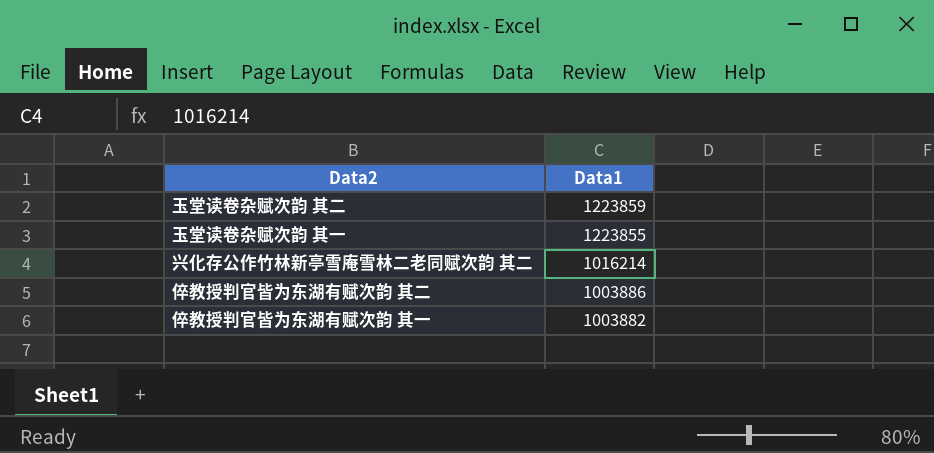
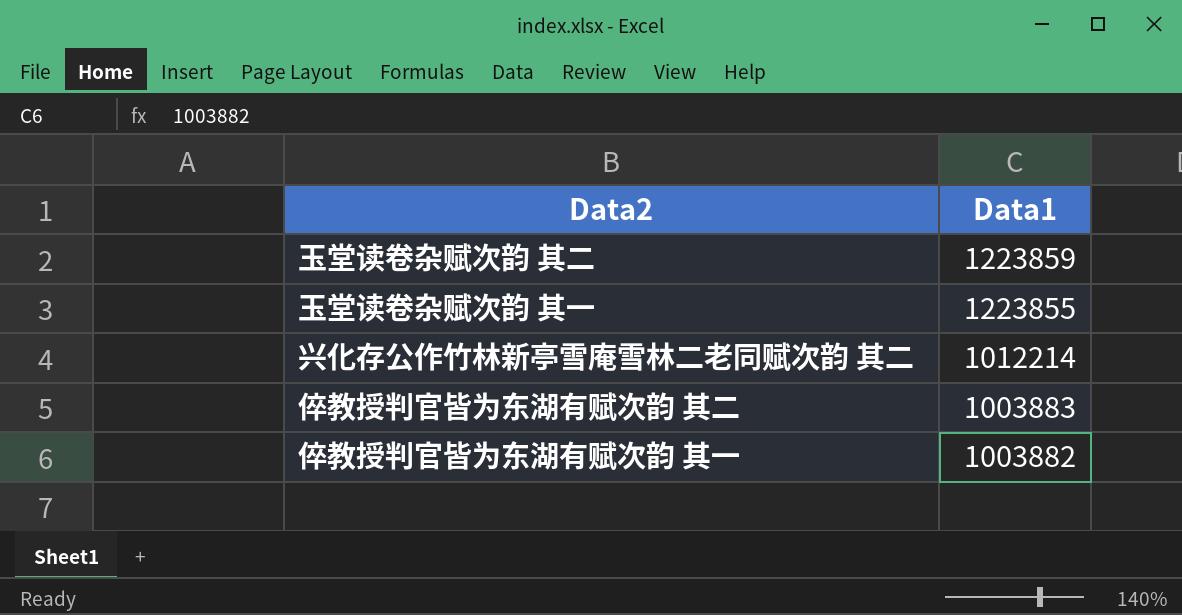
兴化存公作竹林新亭雪庵雪林二老同赋次韵 其二 | Data1: 1016214 -> 1012214
倅教授判官皆为东湖有赋次韵 其二 | Data1: 1003886 -> 1003883

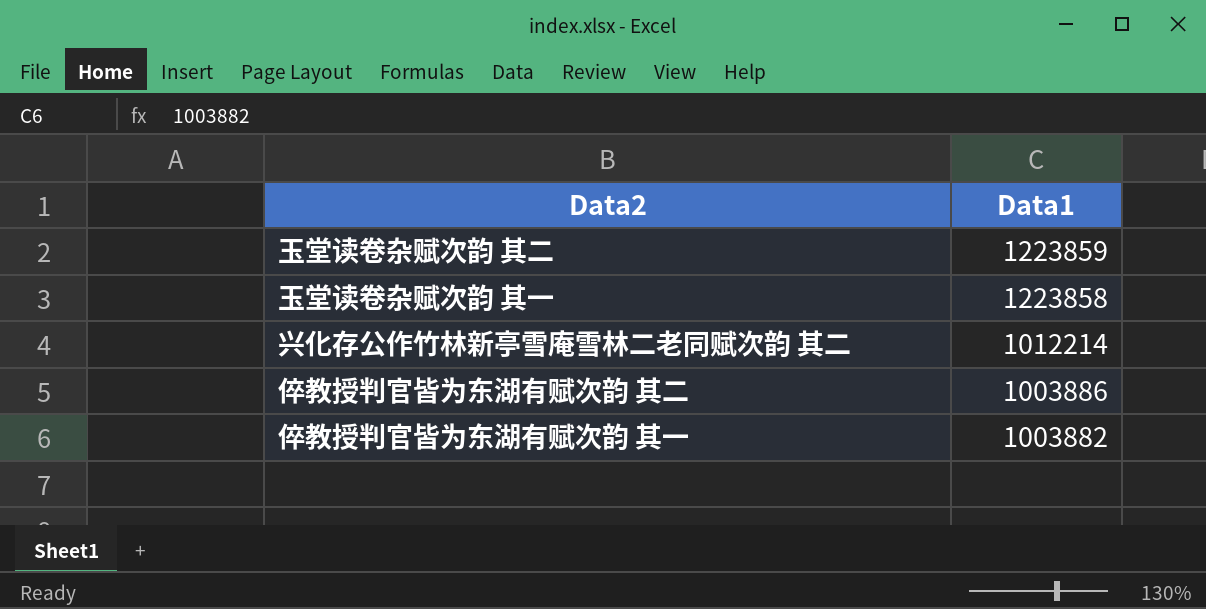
玉堂读卷杂赋次韵 其一 | Data1: 1223855 -> 1223858
倅教授判官皆为东湖有赋次韵 其二 | Data1: 1003883 -> 1003886

